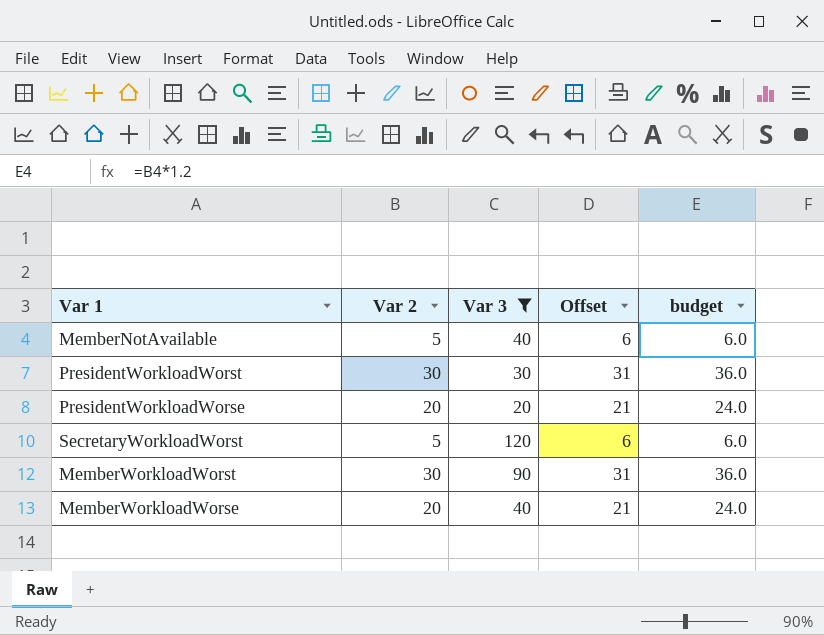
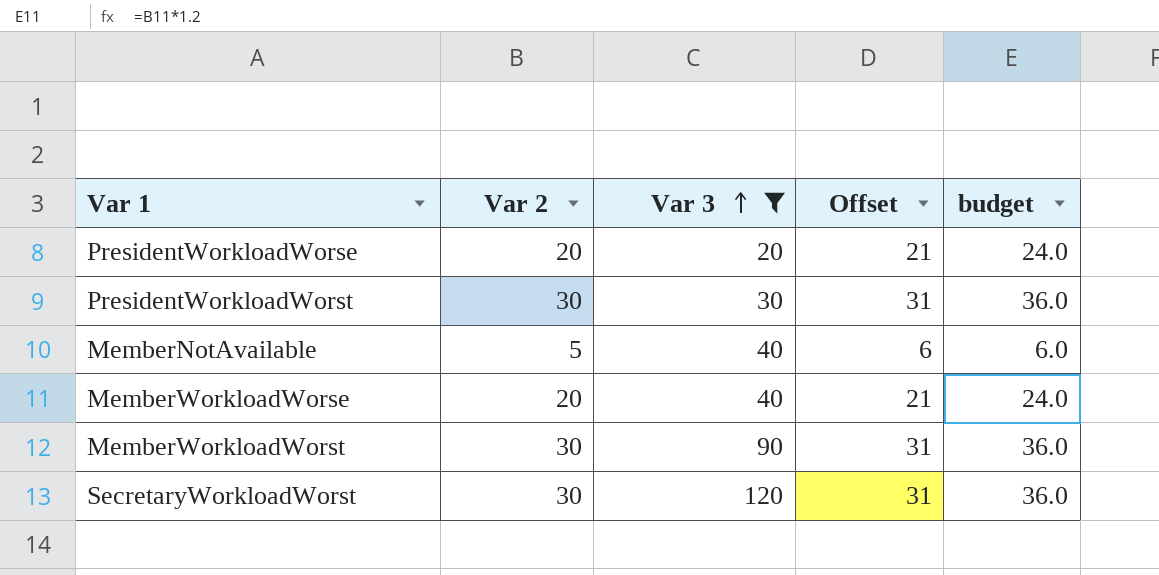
row order: none -> Var 3 ascending
SecretaryWorkloadWorst | Var 2: 5 -> 30
SecretaryWorkloadWorst | Offset: 6 -> 31
SecretaryWorkloadWorst | budget: 6.0 -> 36.0

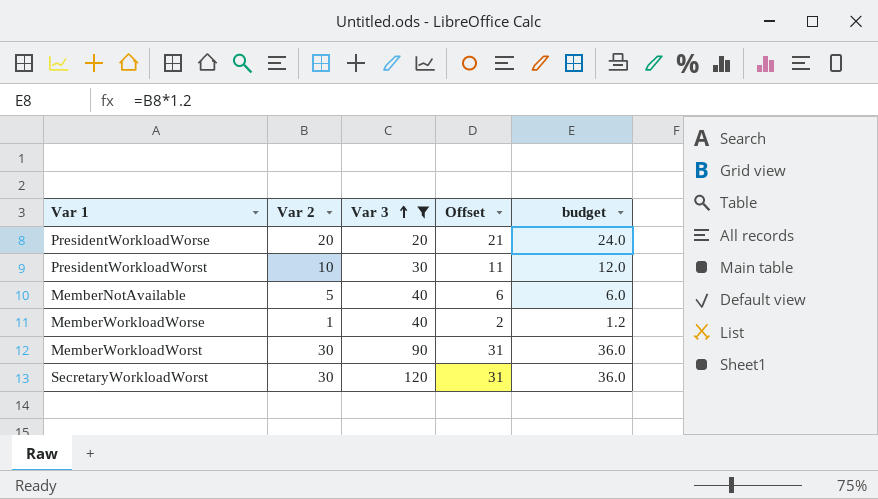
PresidentWorkloadWorst | Var 2: 30 -> 10
PresidentWorkloadWorst | Offset: 31 -> 11
PresidentWorkloadWorst | budget: 36.0 -> 12.0
MemberWorkloadWorse | Var 2: 20 -> 1
MemberWorkloadWorse | Offset: 21 -> 2
MemberWorkloadWorse | budget: 24.0 -> 1.2

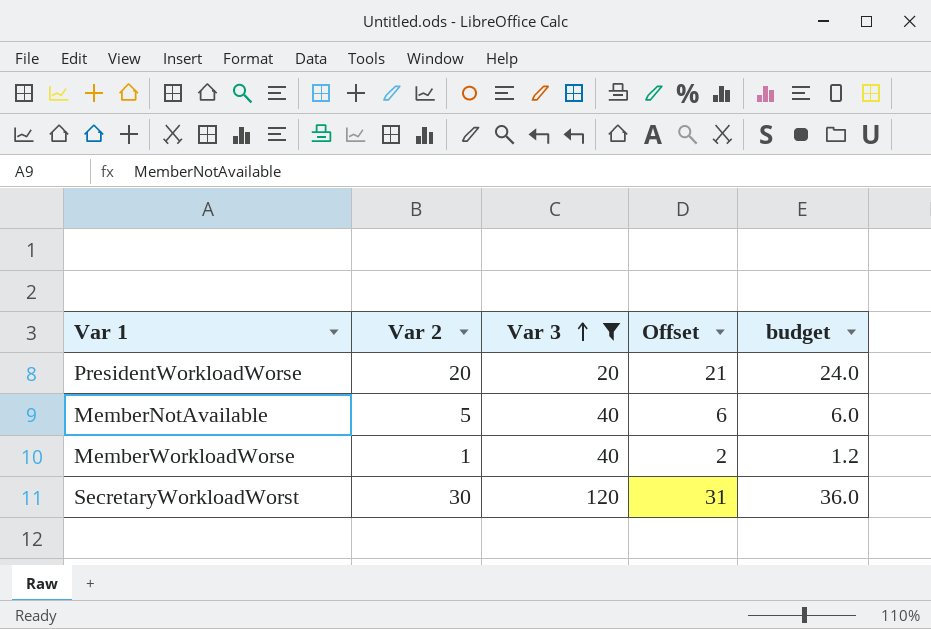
row PresidentWorkloadWorst: 10 | 30 | 11 | 12.0 -> none
row MemberWorkloadWorst: 30 | 90 | 31 | 36.0 -> none

